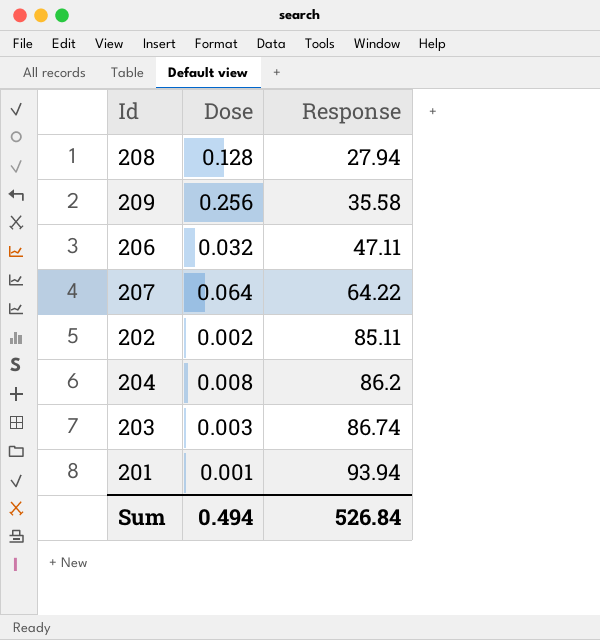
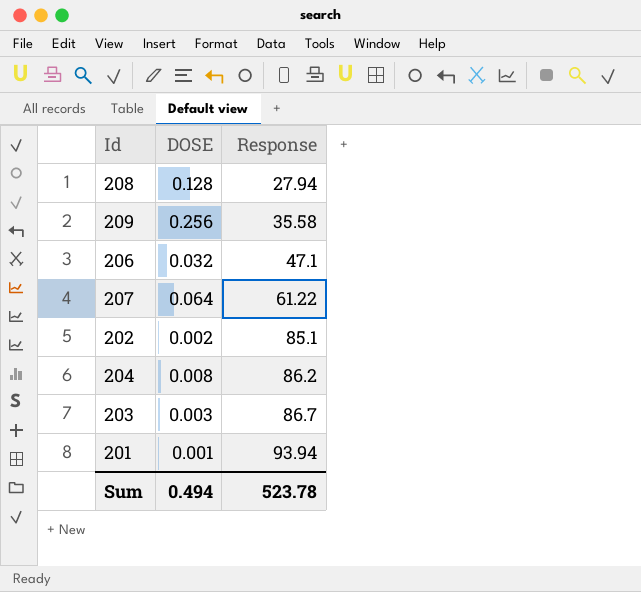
column name: Dose -> DOSE
206 | Response: 47.11 -> 47.1
207 | Response: 64.22 -> 61.22
202 | Response: 85.11 -> 85.1
203 | Response: 86.74 -> 86.7
Sum | Response: 526.84 -> 523.78

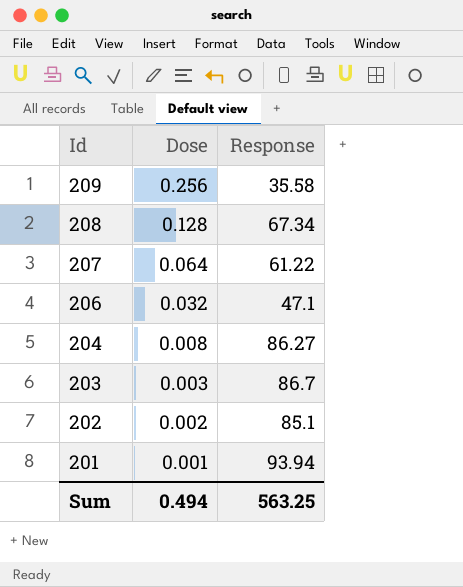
row order: Response ascending -> Id descending
column name: DOSE -> Dose
208 | Response: 27.94 -> 67.34
204 | Response: 86.2 -> 86.27
Sum | Response: 523.78 -> 563.25

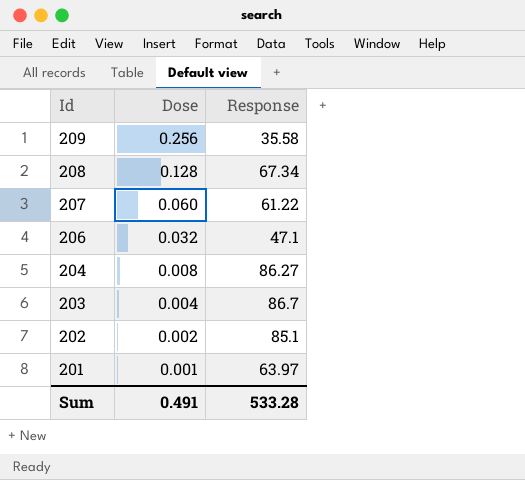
207 | Dose: 0.064 -> 0.060
203 | Dose: 0.003 -> 0.004
201 | Response: 93.94 -> 63.97
Sum | Dose: 0.494 -> 0.491
Sum | Response: 563.25 -> 533.28

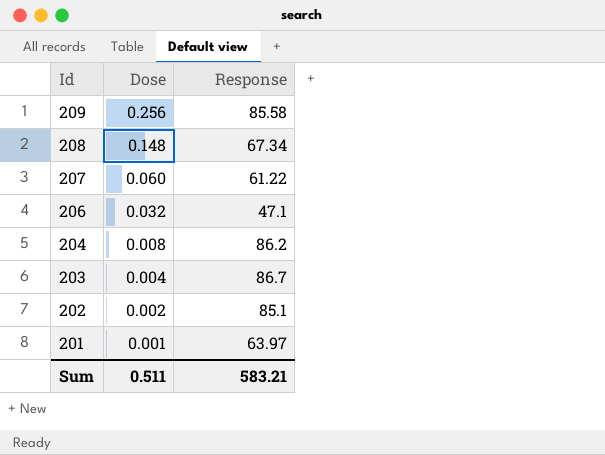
209 | Response: 35.58 -> 85.58
208 | Dose: 0.128 -> 0.148
204 | Response: 86.27 -> 86.2
Sum | Dose: 0.491 -> 0.511
Sum | Response: 533.28 -> 583.21

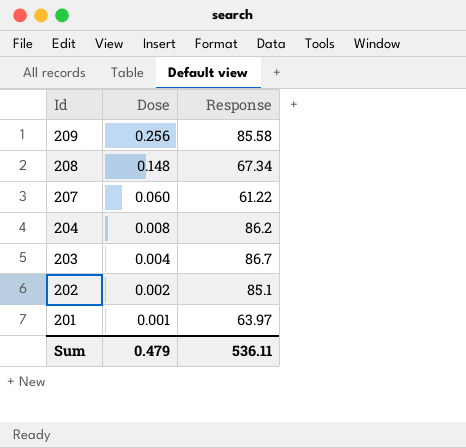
row 206: 0.032 | 47.1 -> none
Sum | Dose: 0.511 -> 0.479
Sum | Response: 583.21 -> 536.11

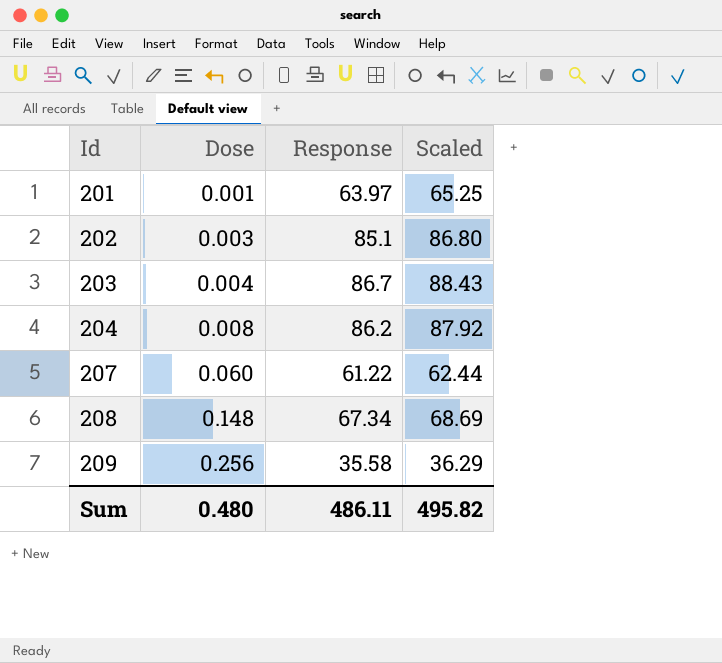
row order: Id descending -> Id ascending
column Scaled | formula: none -> [Response] * 1.02
202 | Dose: 0.002 -> 0.003
209 | Response: 85.58 -> 35.58
Sum | Dose: 0.479 -> 0.480
Sum | Response: 536.11 -> 486.11

